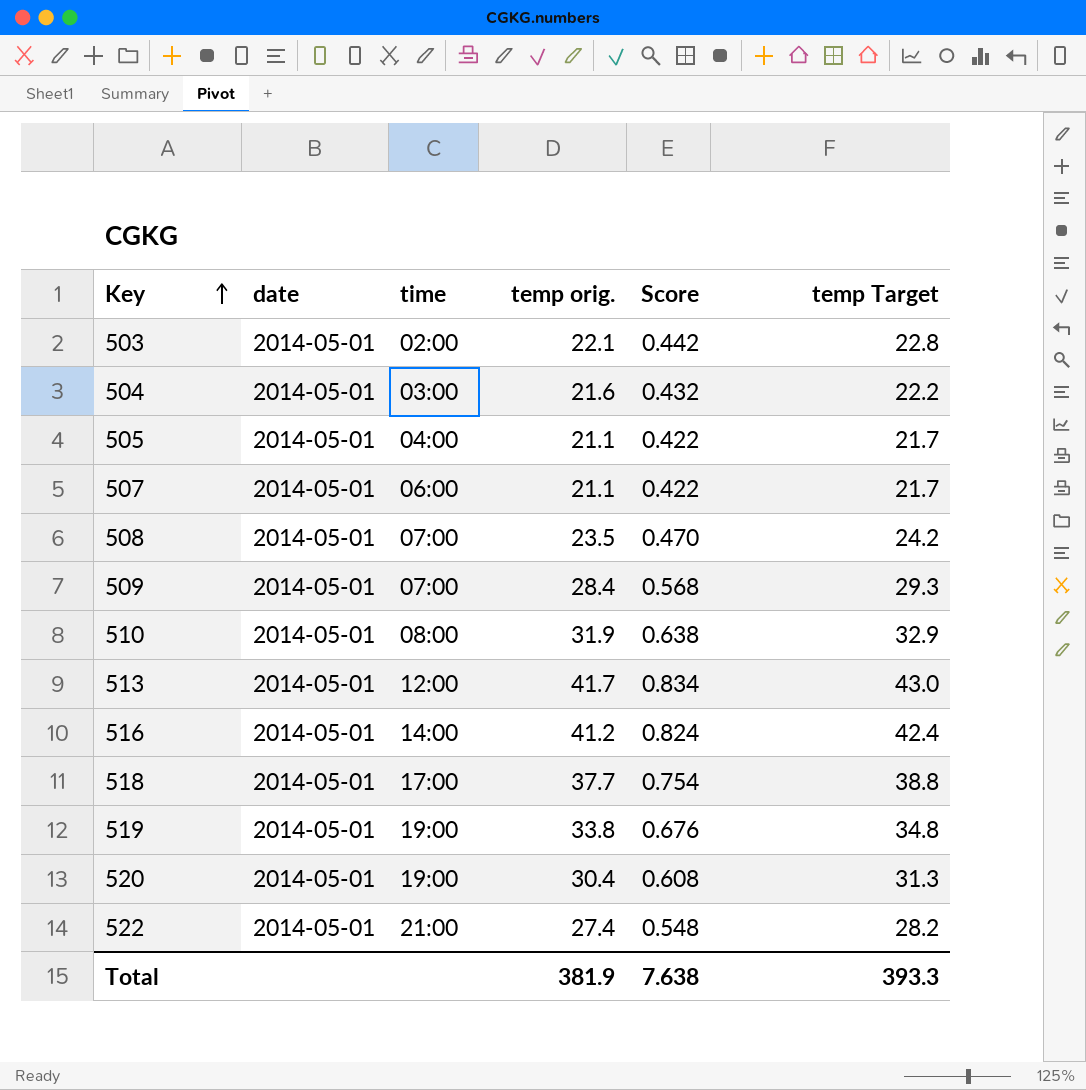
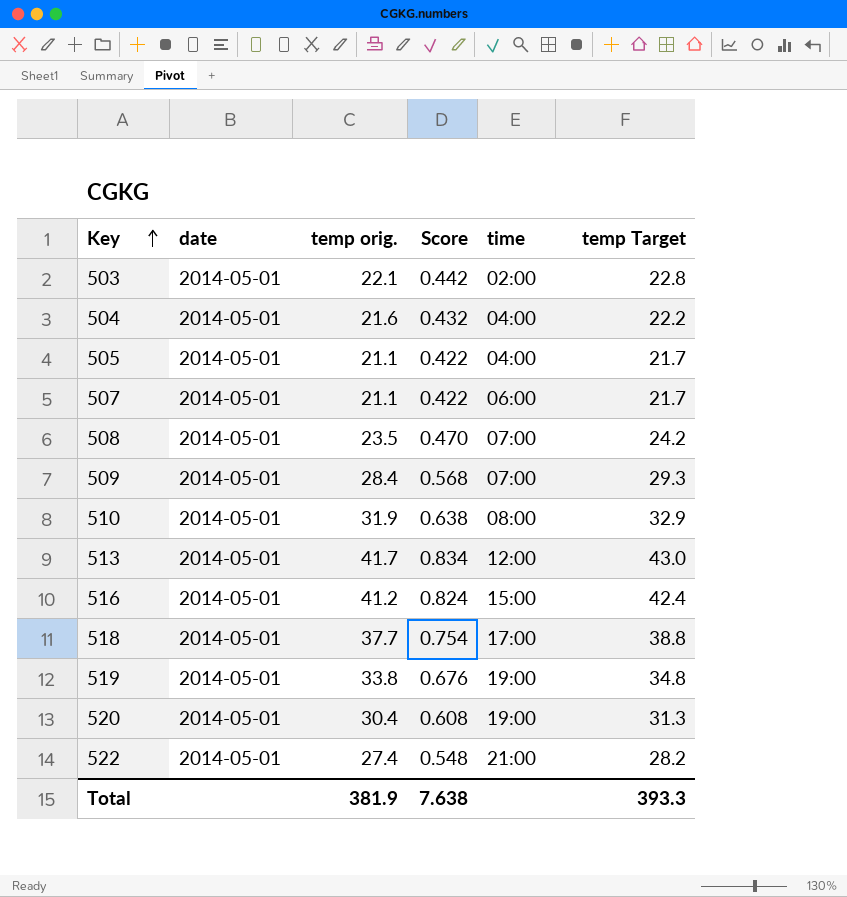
column time | position: 3 -> 5
504 | time: 03:00 -> 04:00
516 | time: 14:00 -> 15:00

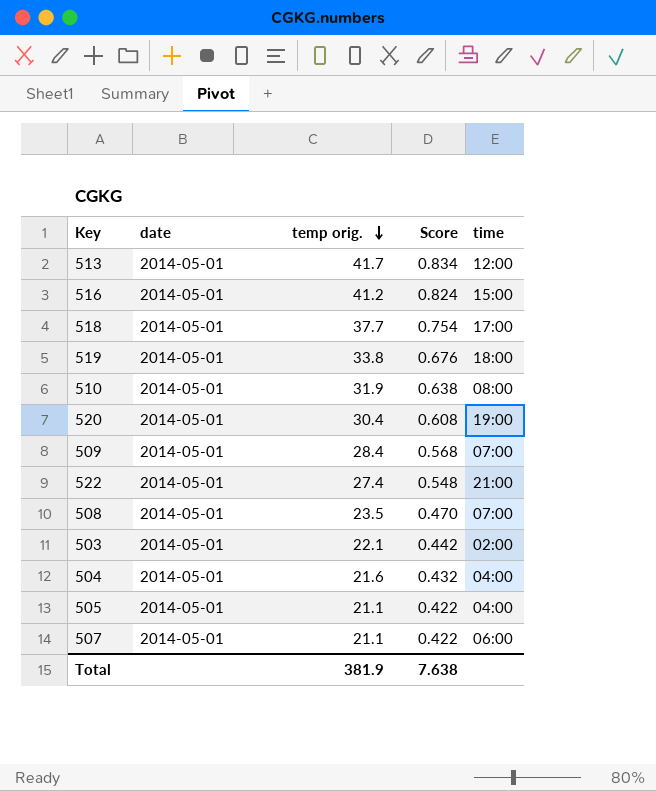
row order: Key ascending -> temp orig. descending
column temp Target | formula: [temp orig.] * 1.03 -> none
519 | time: 19:00 -> 18:00

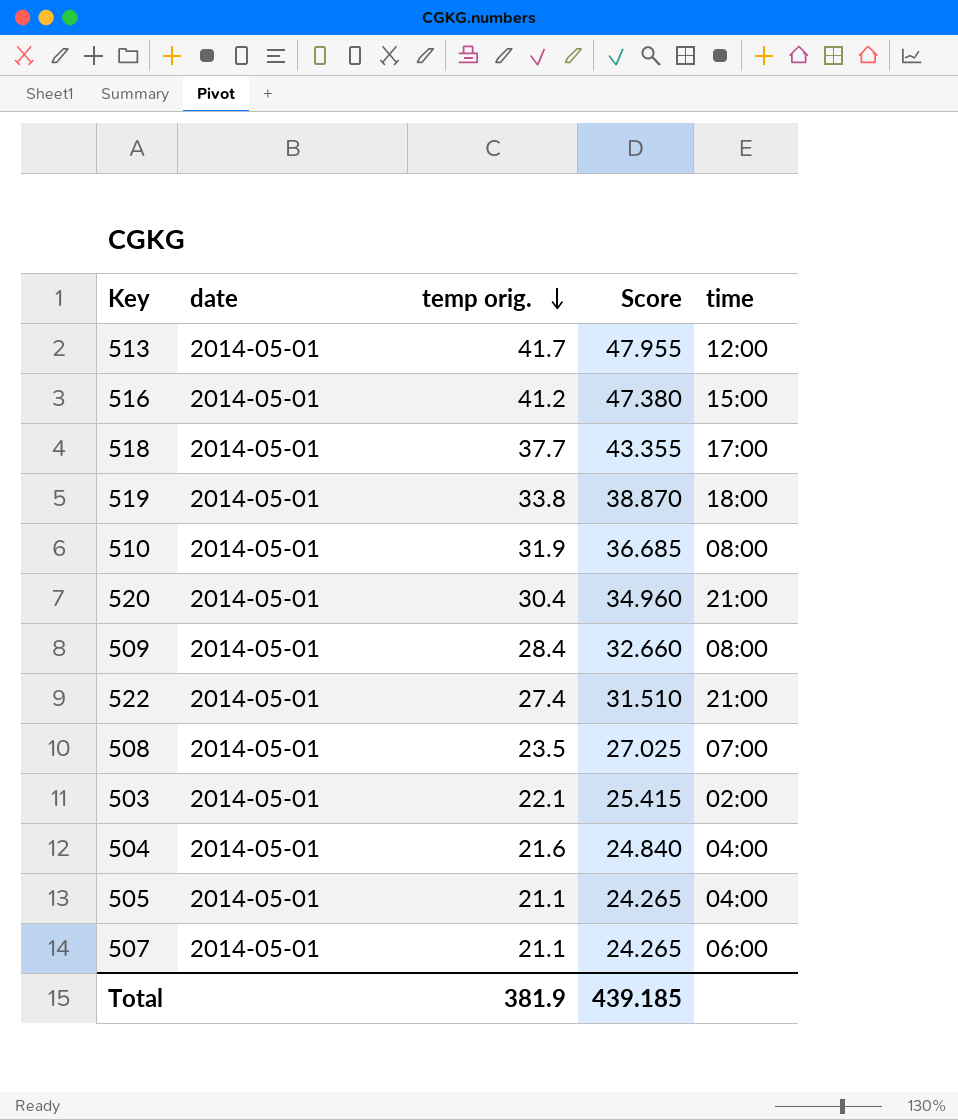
column Score | formula: [temp orig.] * 0.02 -> [temp orig.] * 1.15
520 | time: 19:00 -> 21:00
509 | time: 07:00 -> 08:00
Total | Score: 7.638 -> 439.185

